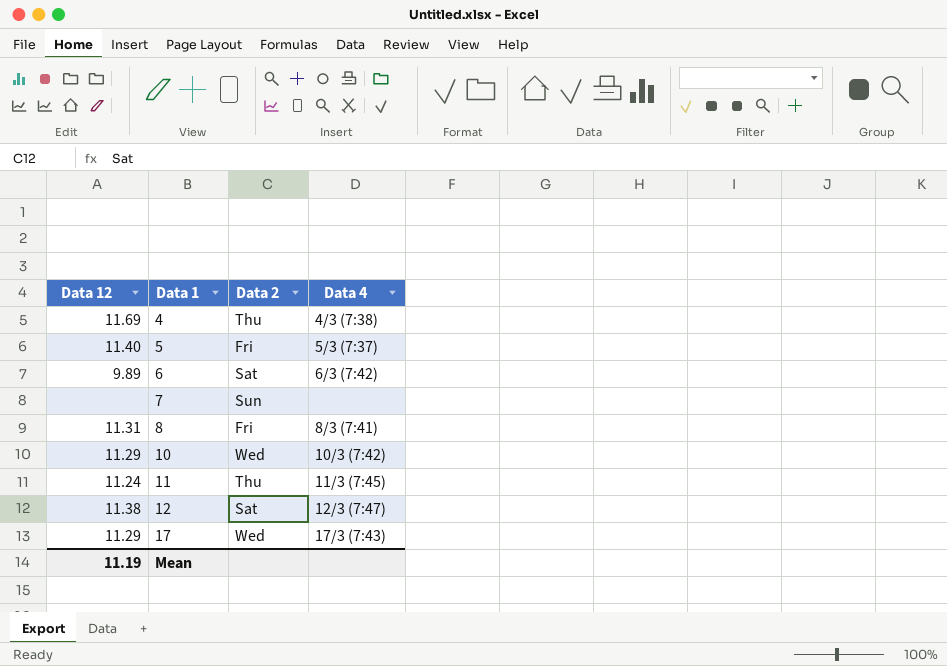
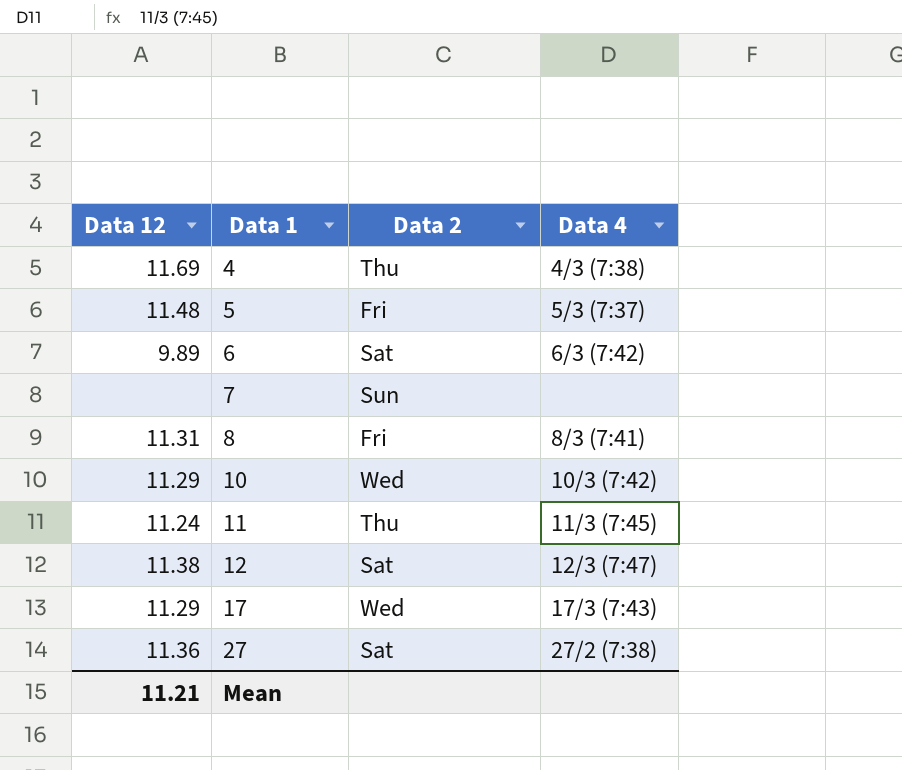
5 | Data 12: 11.40 -> 11.48
row 27: none -> 11.36 | Sat | 27/2 (7:38)
Mean | Data 12: 11.19 -> 11.21

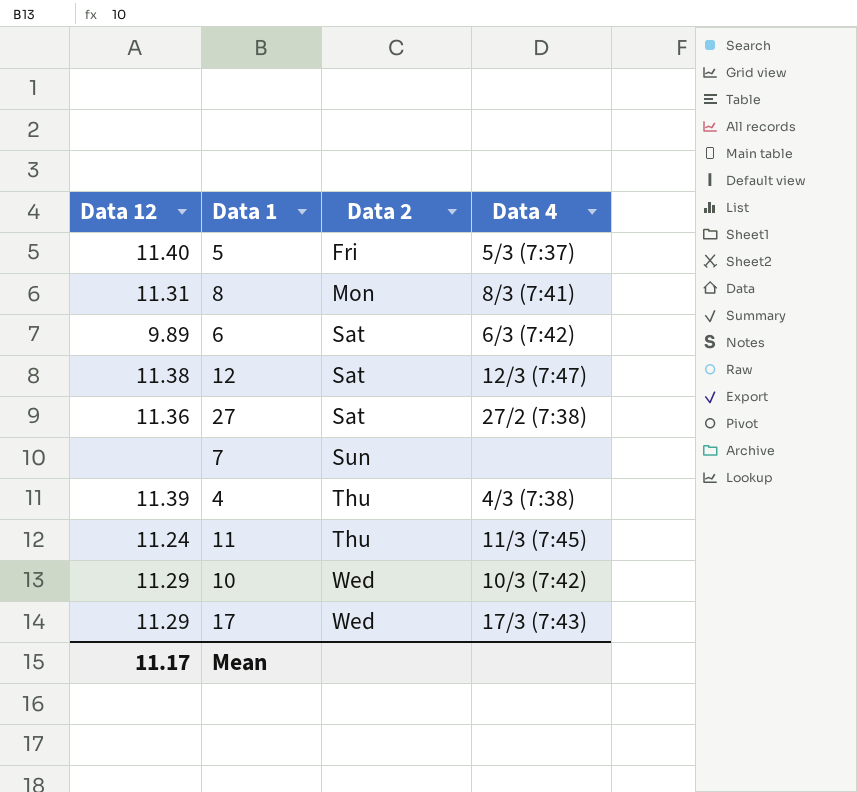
row order: Data 1 ascending -> Data 2 ascending
5 | Data 12: 11.48 -> 11.40
8 | Data 2: Fri -> Mon
4 | Data 12: 11.69 -> 11.39
Mean | Data 12: 11.21 -> 11.17

